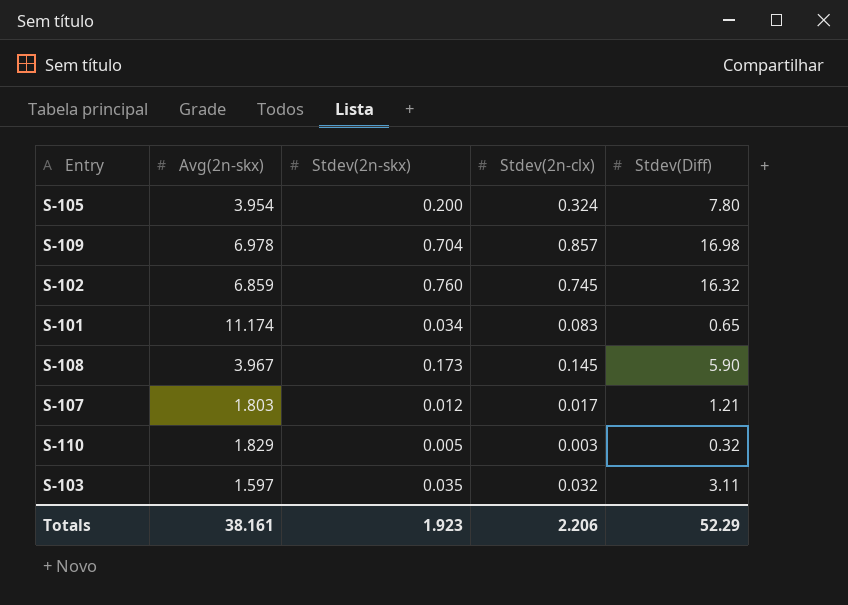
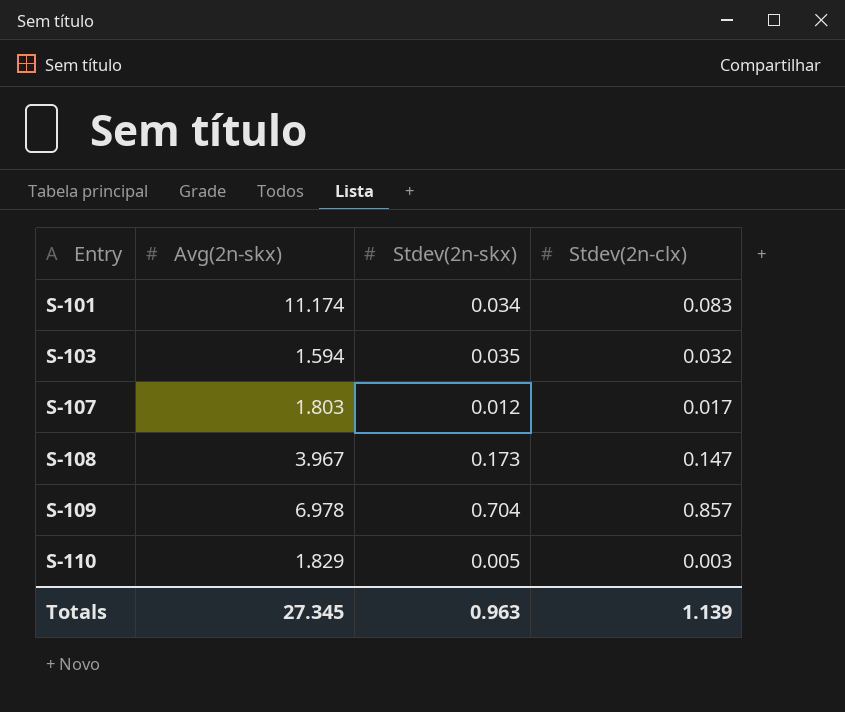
row order: none -> Entry ascending
column Stdev(Diff) | position: 5 -> none
row S-105: 3.954 | 0.200 | 0.324 | 7.80 -> none
row S-102: 6.859 | 0.760 | 0.745 | 16.32 -> none
S-103 | Avg(2n-skx): 1.597 -> 1.594
S-108 | Stdev(2n-clx): 0.145 -> 0.147
Totals | Avg(2n-skx): 38.161 -> 27.345
Totals | Stdev(2n-skx): 1.923 -> 0.963
Totals | Stdev(2n-clx): 2.206 -> 1.139

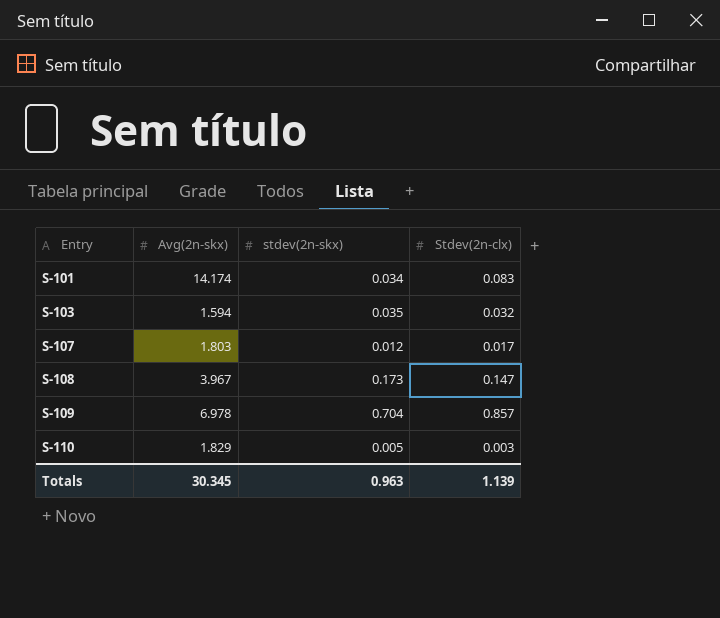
column name: Stdev(2n-skx) -> stdev(2n-skx)
S-101 | Avg(2n-skx): 11.174 -> 14.174
Totals | Avg(2n-skx): 27.345 -> 30.345

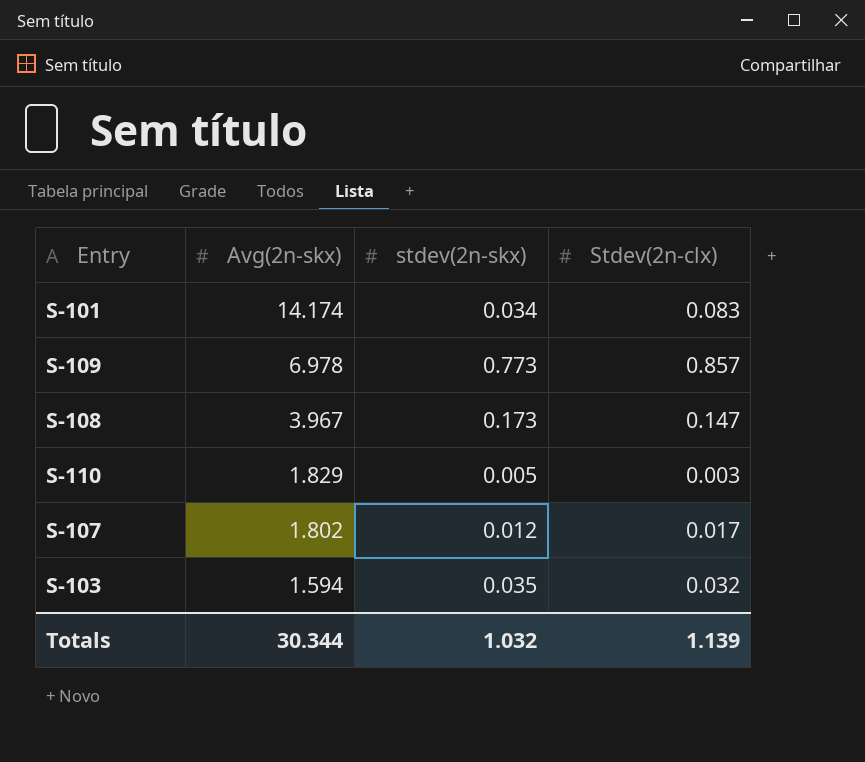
row order: Entry ascending -> Avg(2n-skx) descending
S-109 | stdev(2n-skx): 0.704 -> 0.773
S-107 | Avg(2n-skx): 1.803 -> 1.802
Totals | Avg(2n-skx): 30.345 -> 30.344
Totals | stdev(2n-skx): 0.963 -> 1.032

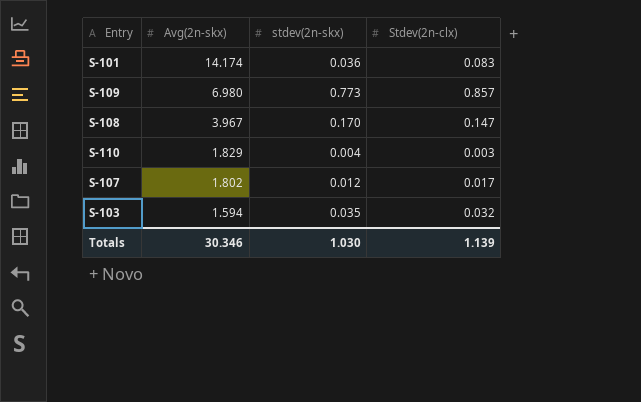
S-101 | stdev(2n-skx): 0.034 -> 0.036
S-109 | Avg(2n-skx): 6.978 -> 6.980
S-108 | stdev(2n-skx): 0.173 -> 0.170
S-110 | stdev(2n-skx): 0.005 -> 0.004
Totals | Avg(2n-skx): 30.344 -> 30.346
Totals | stdev(2n-skx): 1.032 -> 1.030

